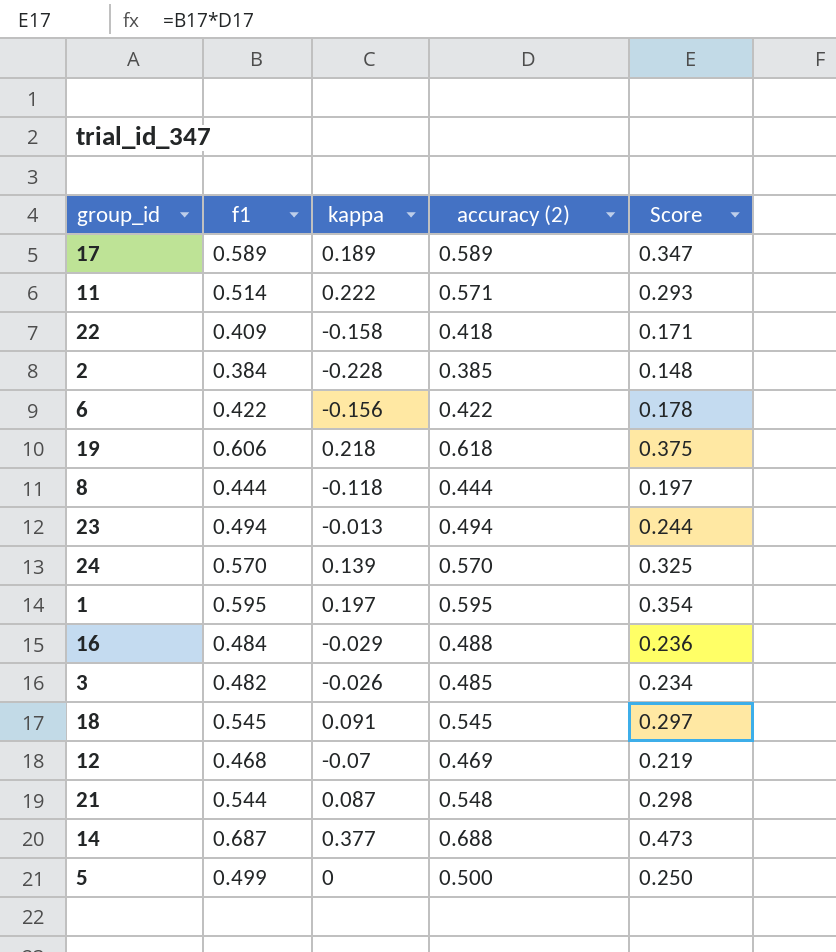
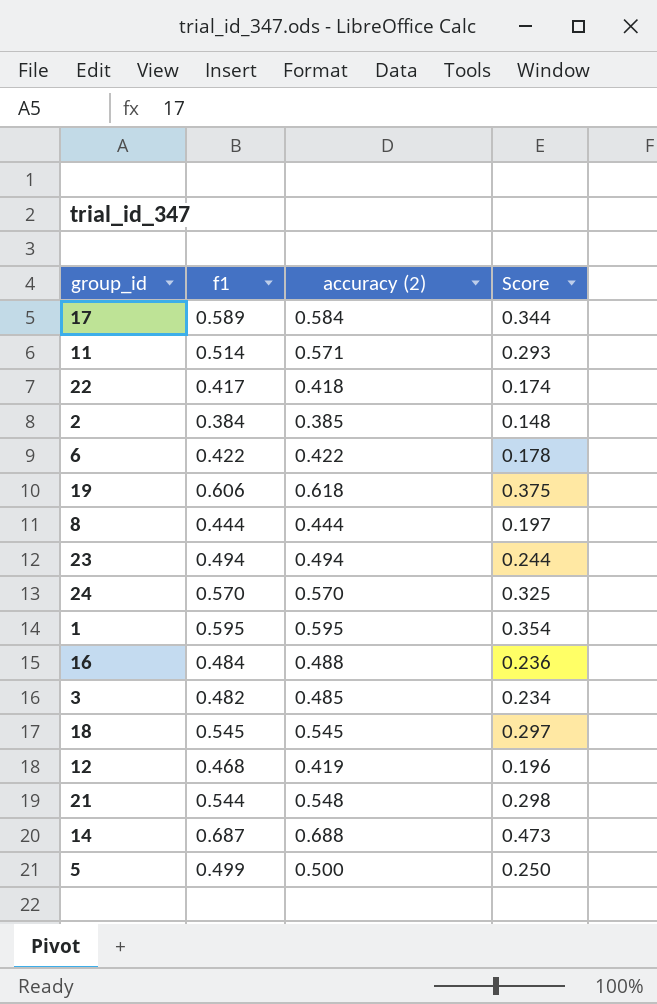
column kappa | position: 3 -> none
17 | accuracy (2): 0.589 -> 0.584
17 | Score: 0.347 -> 0.344
22 | f1: 0.409 -> 0.417
22 | Score: 0.171 -> 0.174
12 | accuracy (2): 0.469 -> 0.419
12 | Score: 0.219 -> 0.196

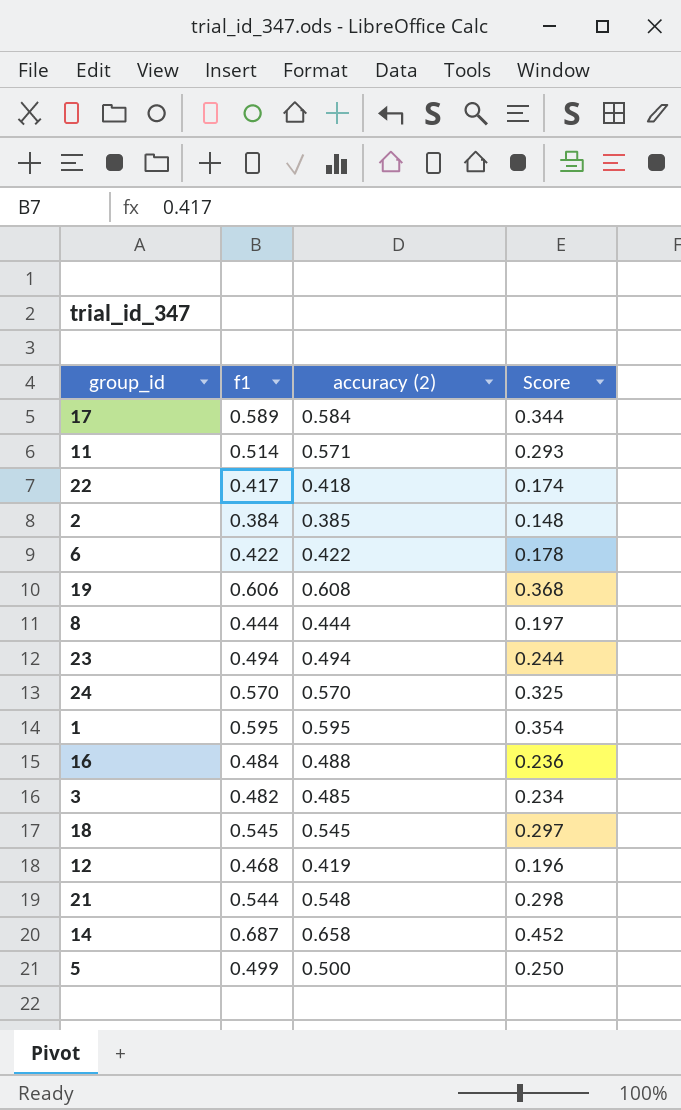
19 | accuracy (2): 0.618 -> 0.608
19 | Score: 0.375 -> 0.368
14 | accuracy (2): 0.688 -> 0.658
14 | Score: 0.473 -> 0.452

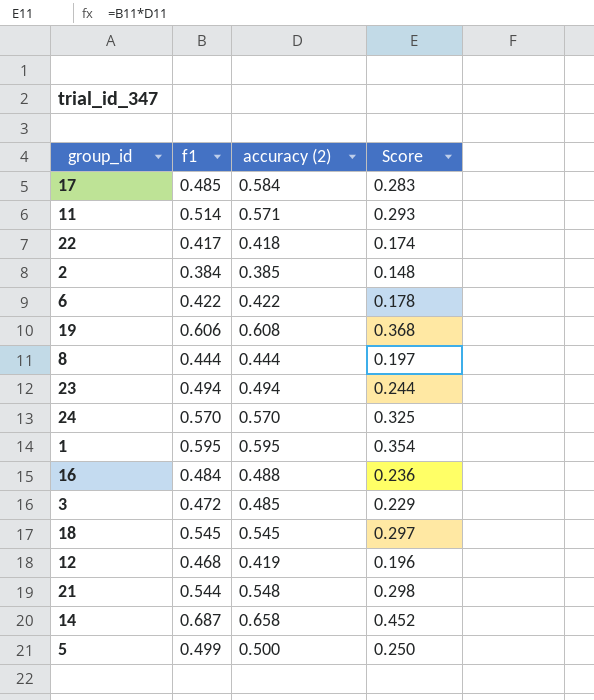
17 | f1: 0.589 -> 0.485
17 | Score: 0.344 -> 0.283
3 | f1: 0.482 -> 0.472
3 | Score: 0.234 -> 0.229

